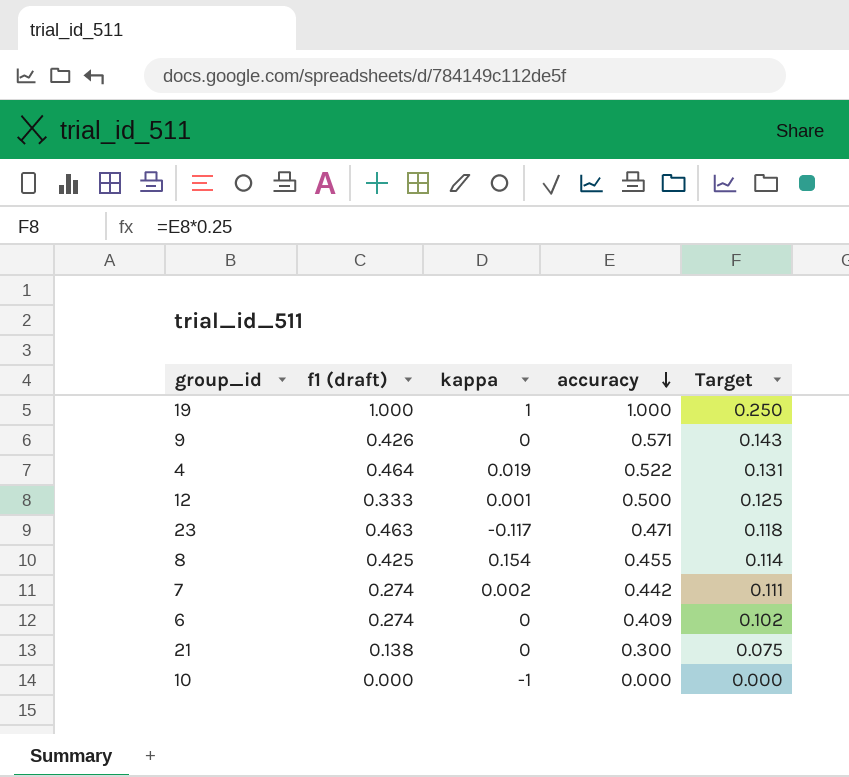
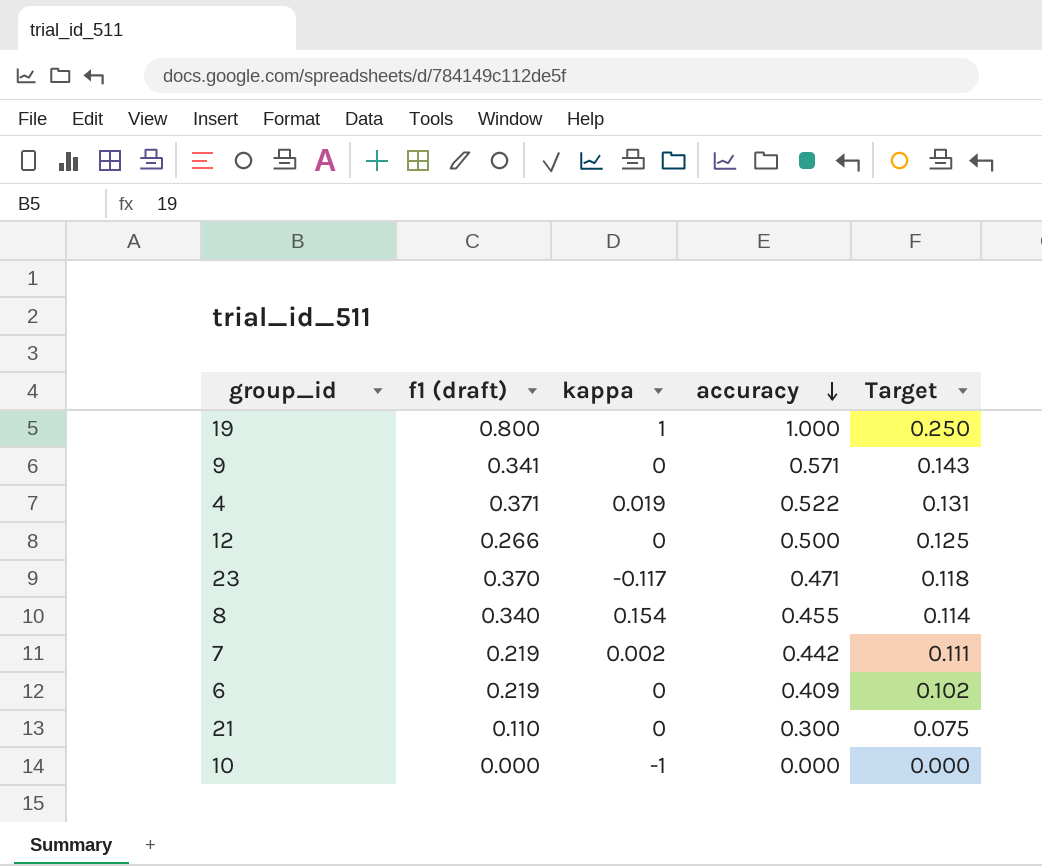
19 | f1 (draft): 1.000 -> 0.800
9 | f1 (draft): 0.426 -> 0.341
4 | f1 (draft): 0.464 -> 0.371
12 | f1 (draft): 0.333 -> 0.266
12 | kappa: 0.001 -> 0
23 | f1 (draft): 0.463 -> 0.370
8 | f1 (draft): 0.425 -> 0.340
7 | f1 (draft): 0.274 -> 0.219
6 | f1 (draft): 0.274 -> 0.219
21 | f1 (draft): 0.138 -> 0.110

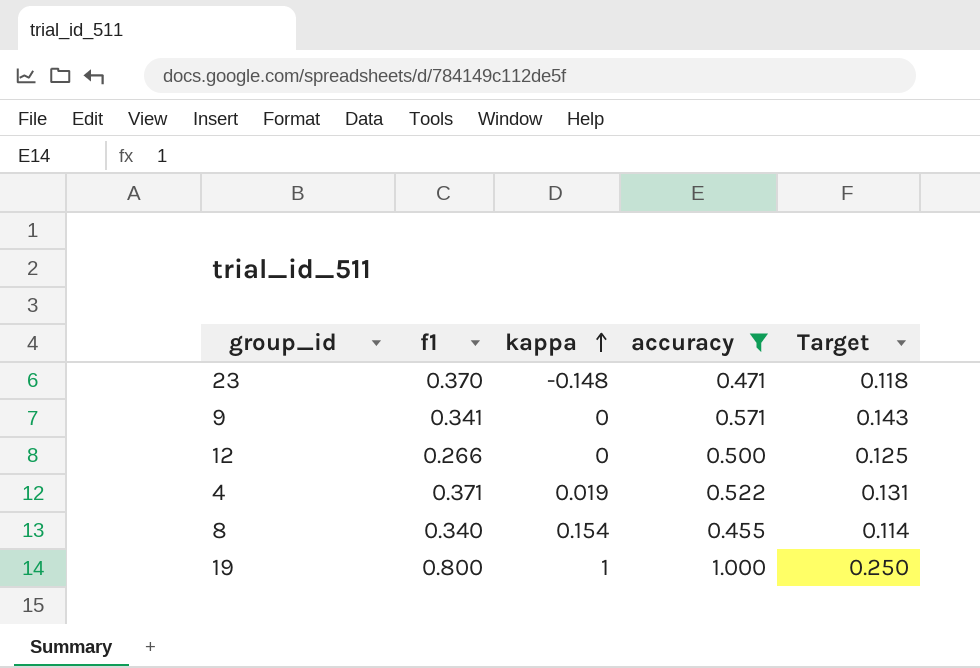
filter: none -> accuracy >= 0.455
row order: accuracy descending -> kappa ascending
column name: f1 (draft) -> f1
23 | kappa: -0.117 -> -0.148

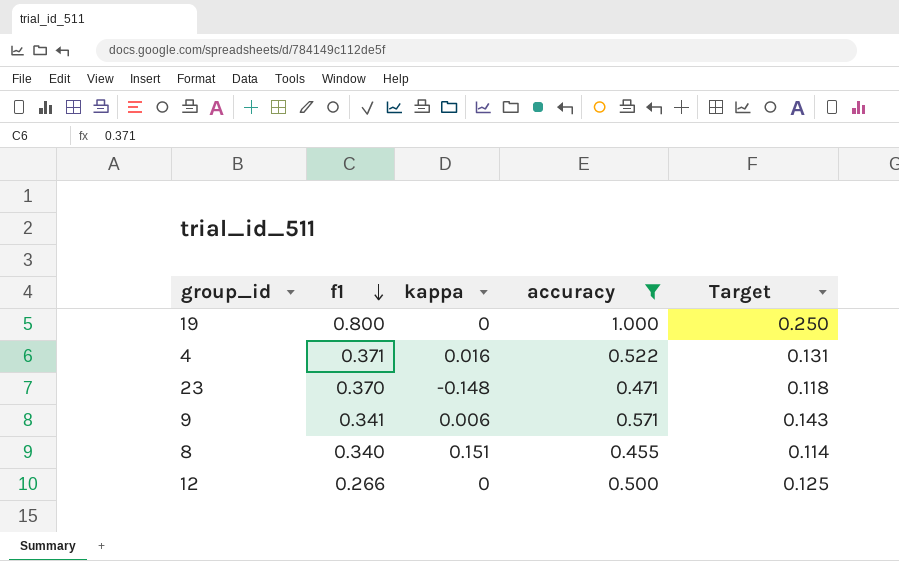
row order: kappa ascending -> f1 descending
19 | kappa: 1 -> 0
4 | kappa: 0.019 -> 0.016
9 | kappa: 0 -> 0.006
8 | kappa: 0.154 -> 0.151

